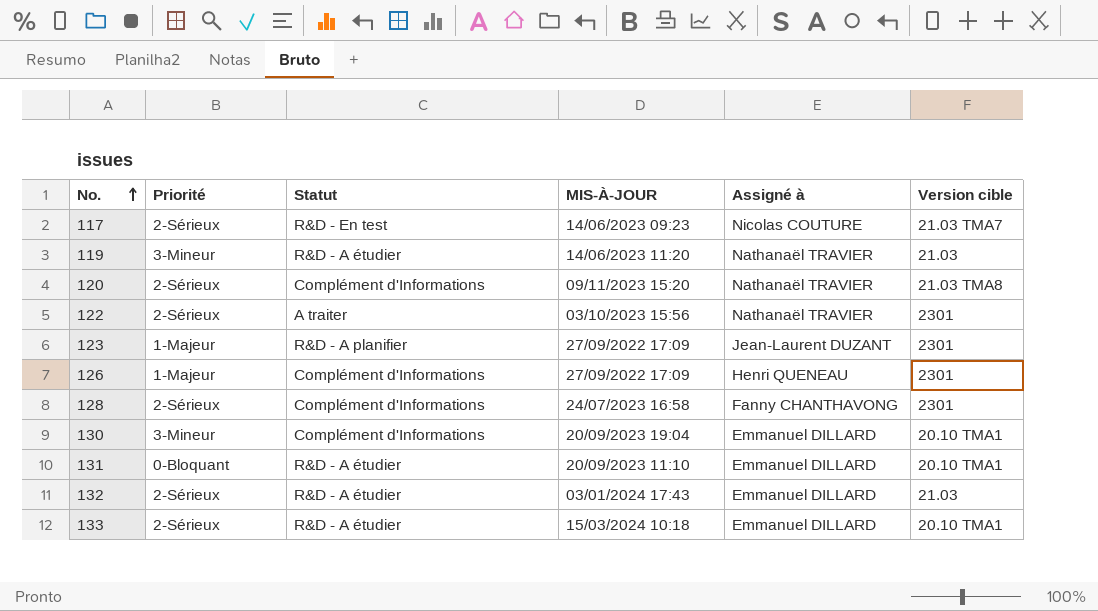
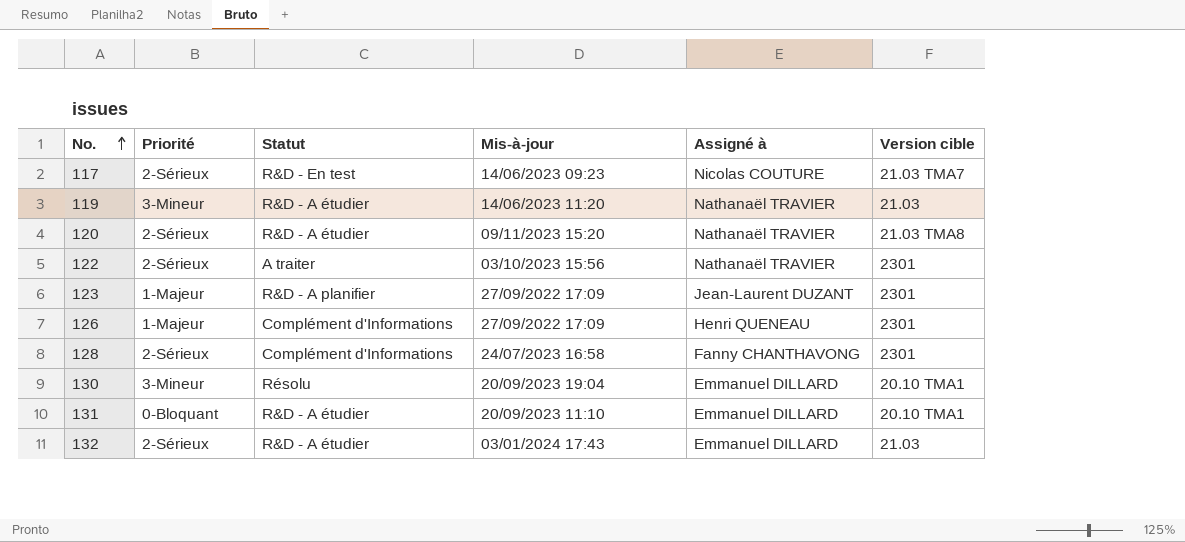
column name: MIS-À-JOUR -> Mis-à-jour
row 133: 2-Sérieux | R&D - A étudier | 15/03/2024 10:18 | Emmanuel DILLARD | 20.10 TMA1 -> none
120 | Statut: Complément d'Informations -> R&D - A étudier
130 | Statut: Complément d'Informations -> Résolu

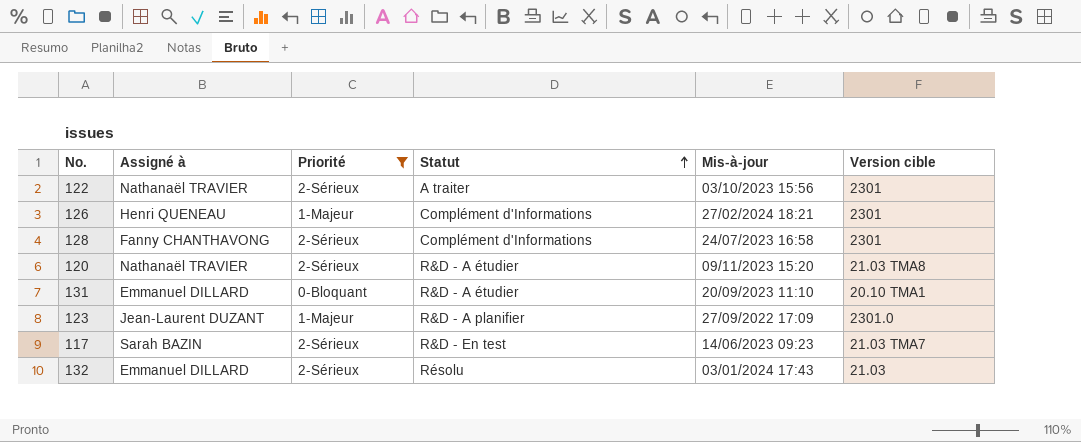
filter: none -> Priorité != 3-Mineur
row order: No. ascending -> Statut ascending
column Assigné à | position: 5 -> 2
126 | Mis-à-jour: 27/09/2022 17:09 -> 27/02/2024 18:21
123 | Version cible: 2301 -> 2301.0
117 | Assigné à: Nicolas COUTURE -> Sarah BAZIN
132 | Statut: R&D - A étudier -> Résolu

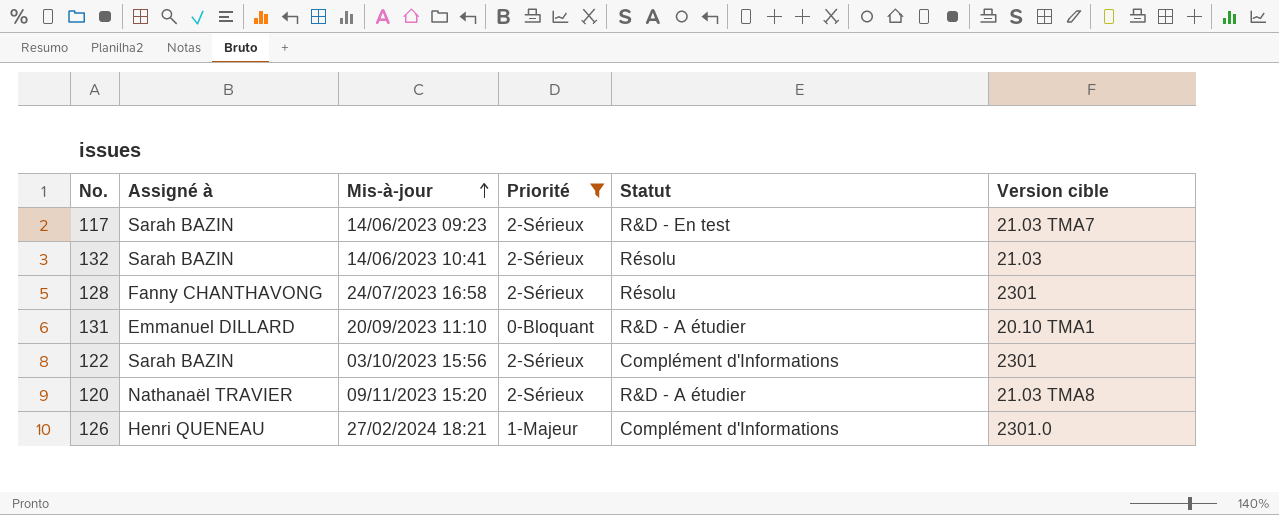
row order: Statut ascending -> Mis-à-jour ascending
column Mis-à-jour | position: 5 -> 3
row 123: Jean-Laurent DUZANT | 1-Majeur | R&D - A planifier | 27/09/2022 17:09 | 2301.0 -> none
132 | Assigné à: Emmanuel DILLARD -> Sarah BAZIN
132 | Mis-à-jour: 03/01/2024 17:43 -> 14/06/2023 10:41
128 | Statut: Complément d'Informations -> Résolu
122 | Assigné à: Nathanaël TRAVIER -> Sarah BAZIN
122 | Statut: A traiter -> Complément d'Informations
126 | Version cible: 2301 -> 2301.0

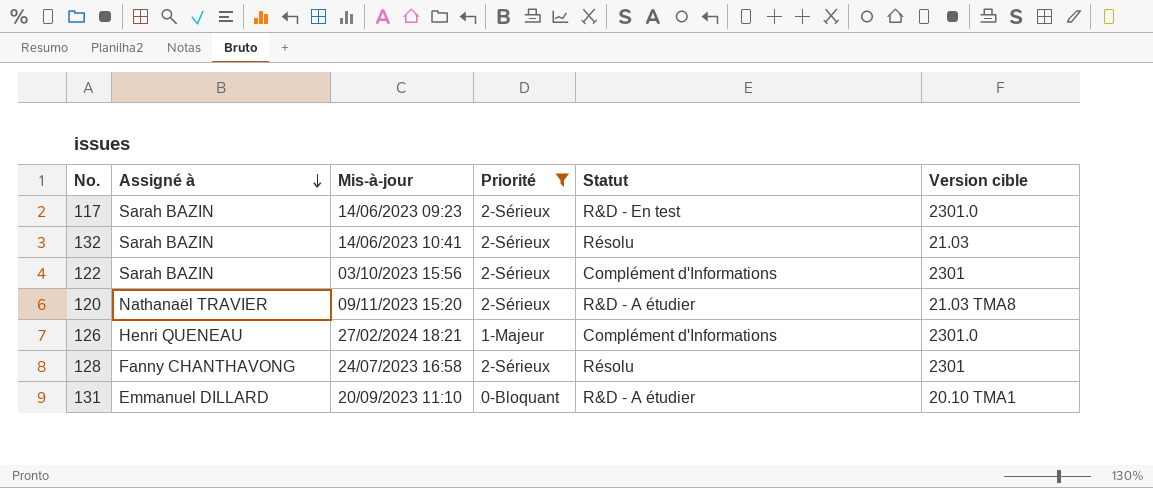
row order: Mis-à-jour ascending -> Assigné à descending
117 | Version cible: 21.03 TMA7 -> 2301.0

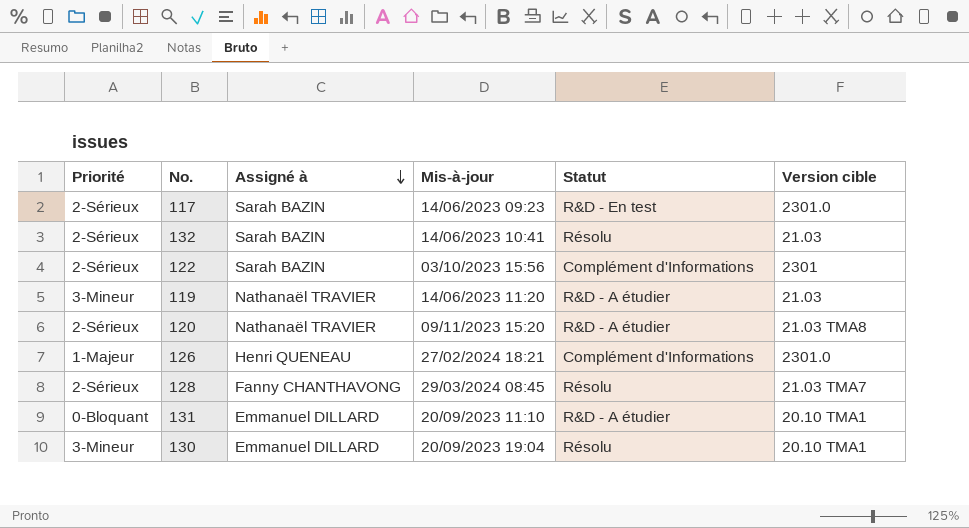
filter: Priorité != 3-Mineur -> none
column Priorité | position: 4 -> 1
128 | Mis-à-jour: 24/07/2023 16:58 -> 29/03/2024 08:45
128 | Version cible: 2301 -> 21.03 TMA7

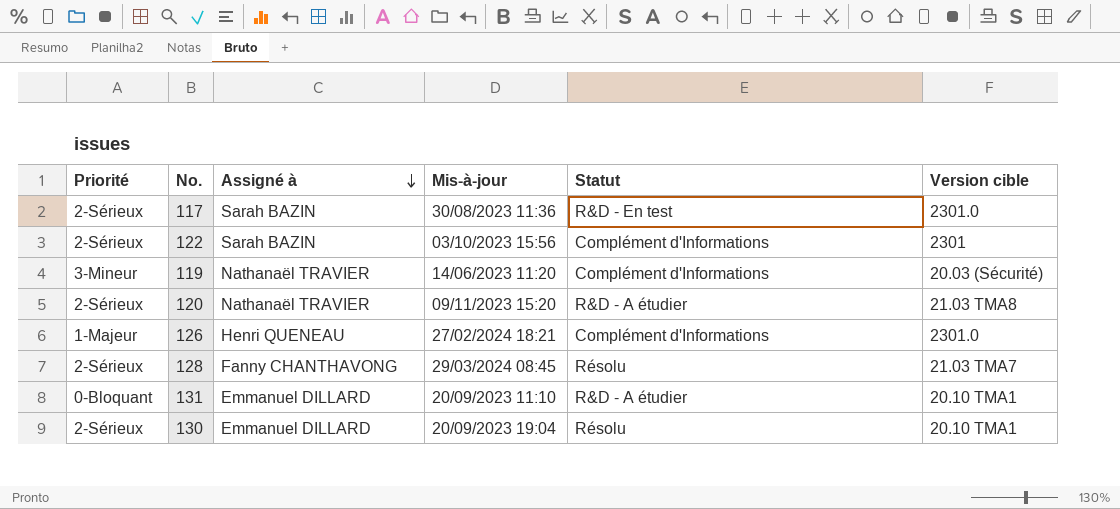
row 132: 2-Sérieux | Sarah BAZIN | 14/06/2023 10:41 | Résolu | 21.03 -> none
117 | Mis-à-jour: 14/06/2023 09:23 -> 30/08/2023 11:36
119 | Statut: R&D - A étudier -> Complément d'Informations
119 | Version cible: 21.03 -> 20.03 (Sécurité)
130 | Priorité: 3-Mineur -> 2-Sérieux

